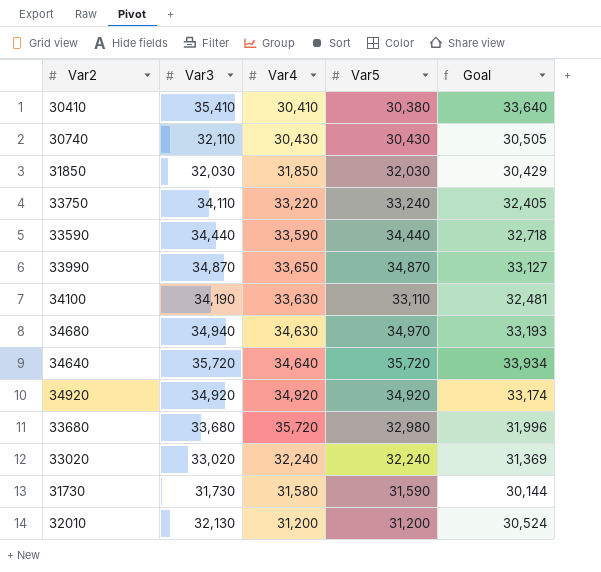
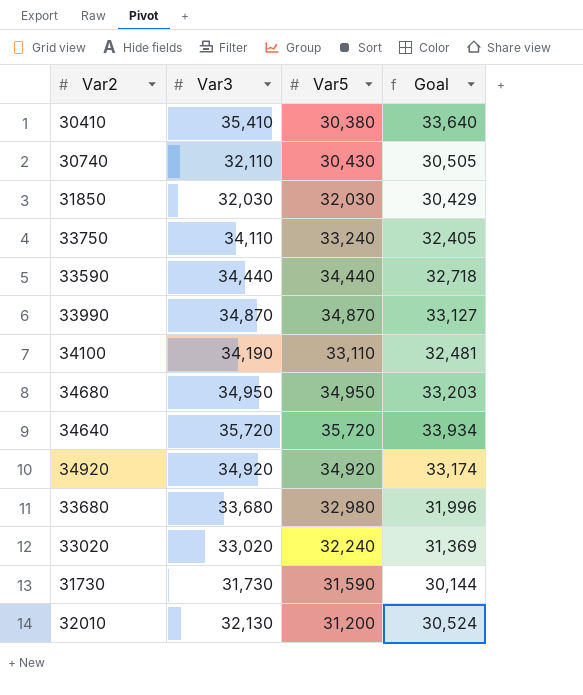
column Var4 | position: 3 -> none
34680 | Var3: 34,940 -> 34,950
34680 | Var5: 34,970 -> 34,950
34680 | Goal: 33,193 -> 33,203

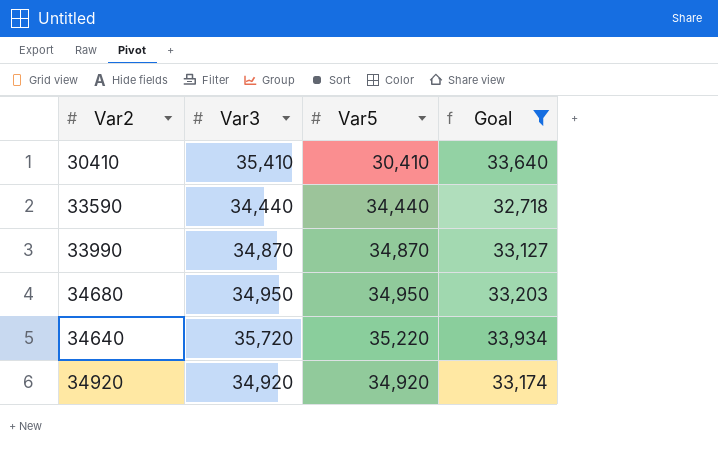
filter: none -> Goal >= 32,718
30410 | Var5: 30,380 -> 30,410
34640 | Var5: 35,720 -> 35,220

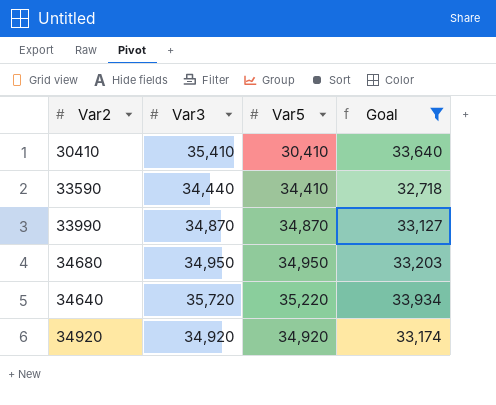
33590 | Var5: 34,440 -> 34,410

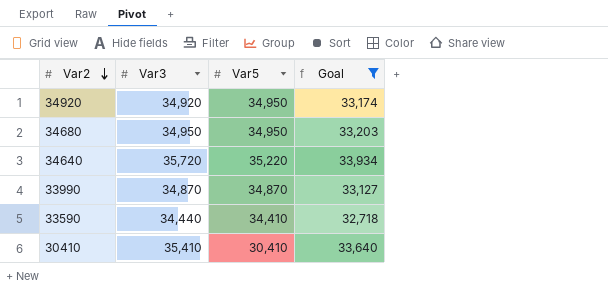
row order: none -> Var2 descending
34920 | Var5: 34,920 -> 34,950

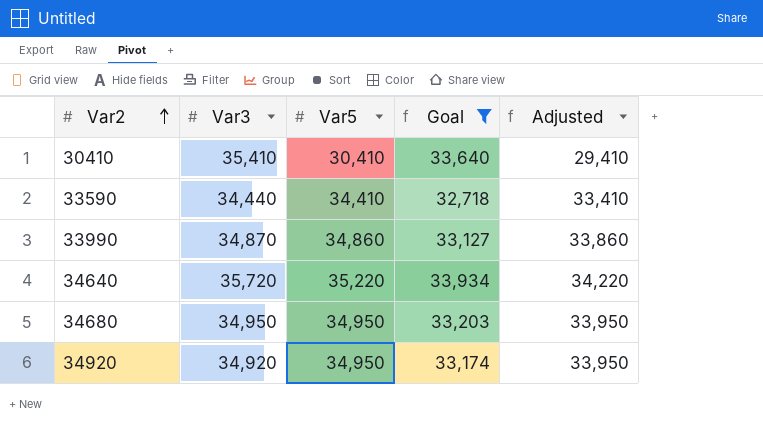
row order: Var2 descending -> Var2 ascending
column Adjusted | formula: none -> [Var5] - 1000
33990 | Var5: 34,870 -> 34,860

